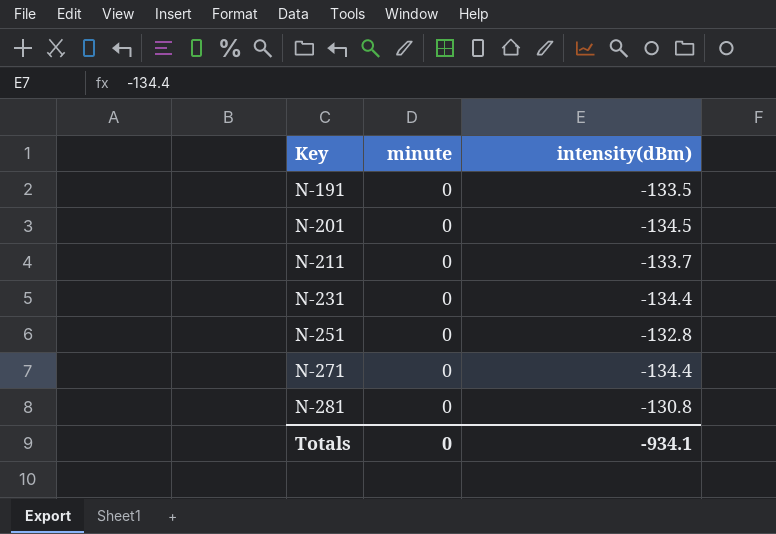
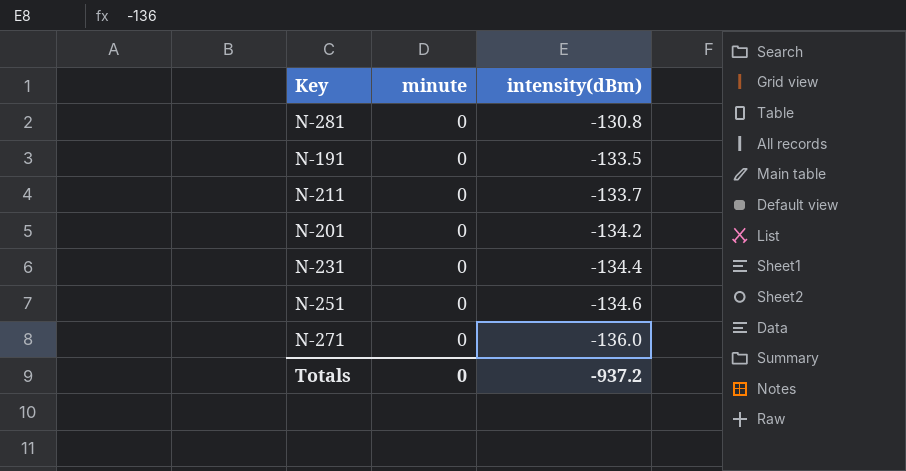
row order: Key ascending -> intensity(dBm) descending
N-201 | intensity(dBm): -134.5 -> -134.2
N-251 | intensity(dBm): -132.8 -> -134.6
N-271 | intensity(dBm): -134.4 -> -136.0
Totals | intensity(dBm): -934.1 -> -937.2

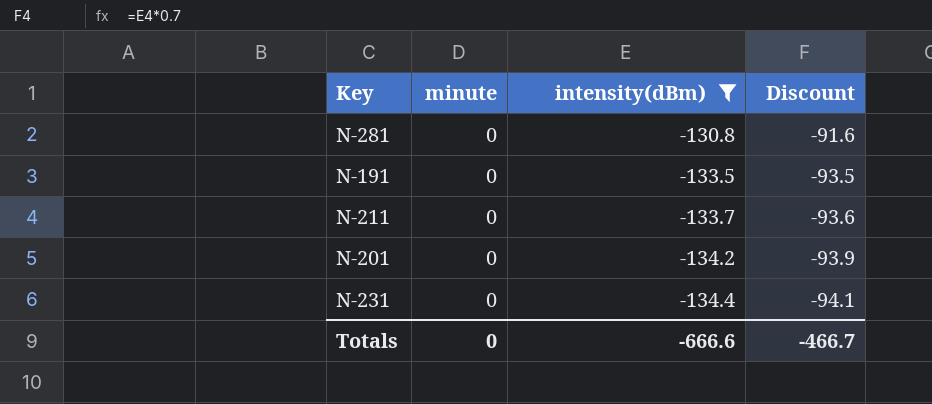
filter: none -> intensity(dBm) >= -134.4
column Discount | formula: none -> [intensity(dBm)] * 0.7
Totals | intensity(dBm): -937.2 -> -666.6

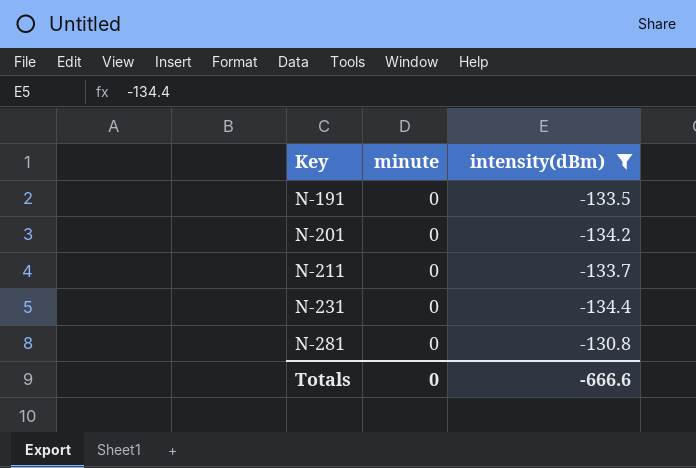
row order: intensity(dBm) descending -> Key ascending
column Discount | formula: [intensity(dBm)] * 0.7 -> none

